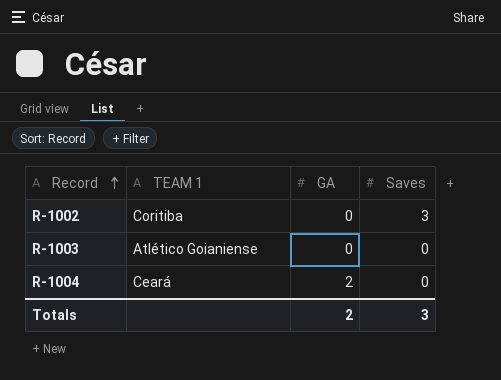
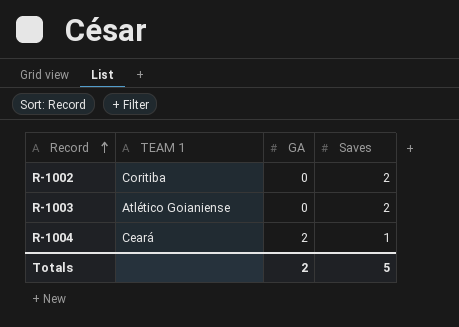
R-1002 | Saves: 3 -> 2
R-1003 | Saves: 0 -> 2
R-1004 | Saves: 0 -> 1
Totals | Saves: 3 -> 5

